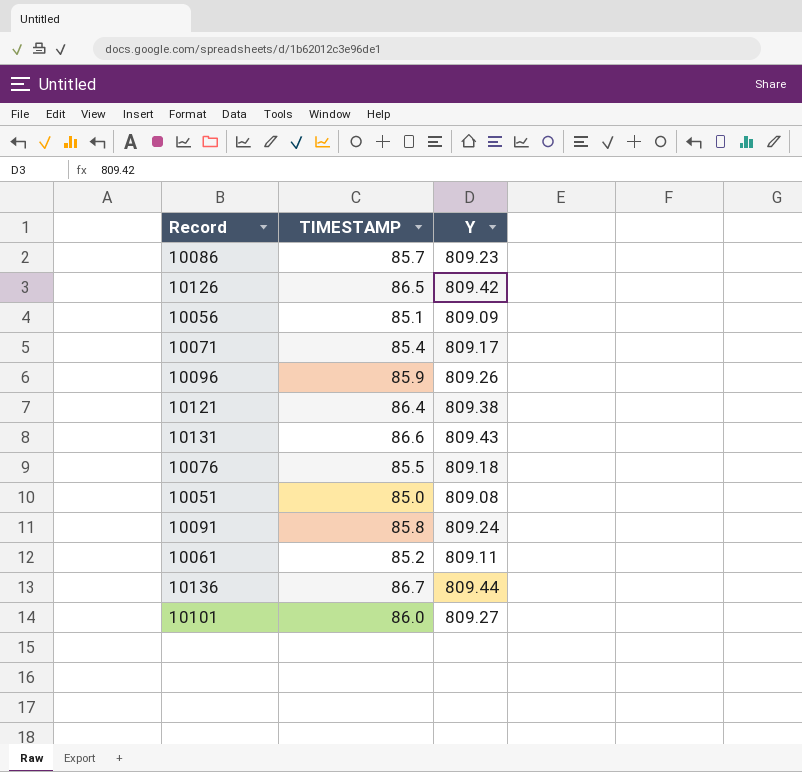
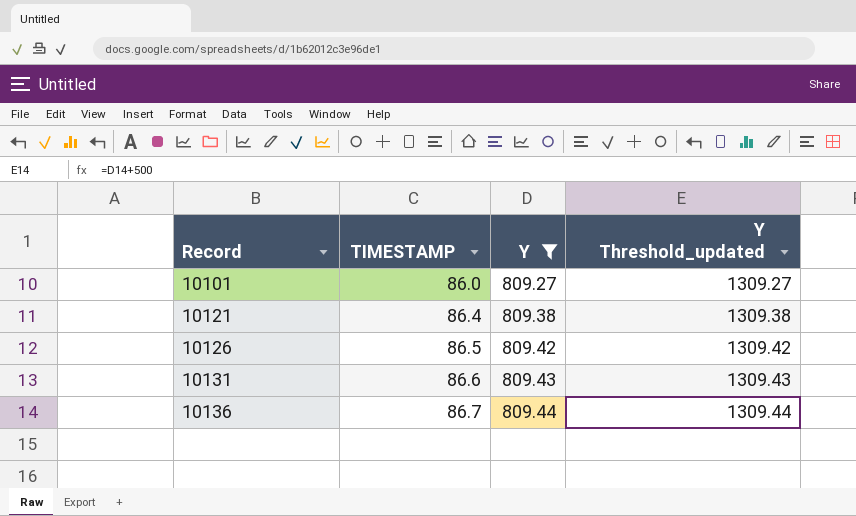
filter: none -> Y >= 809.27
row order: none -> Record ascending
column Y Threshold_updated | formula: none -> [Y] + 500

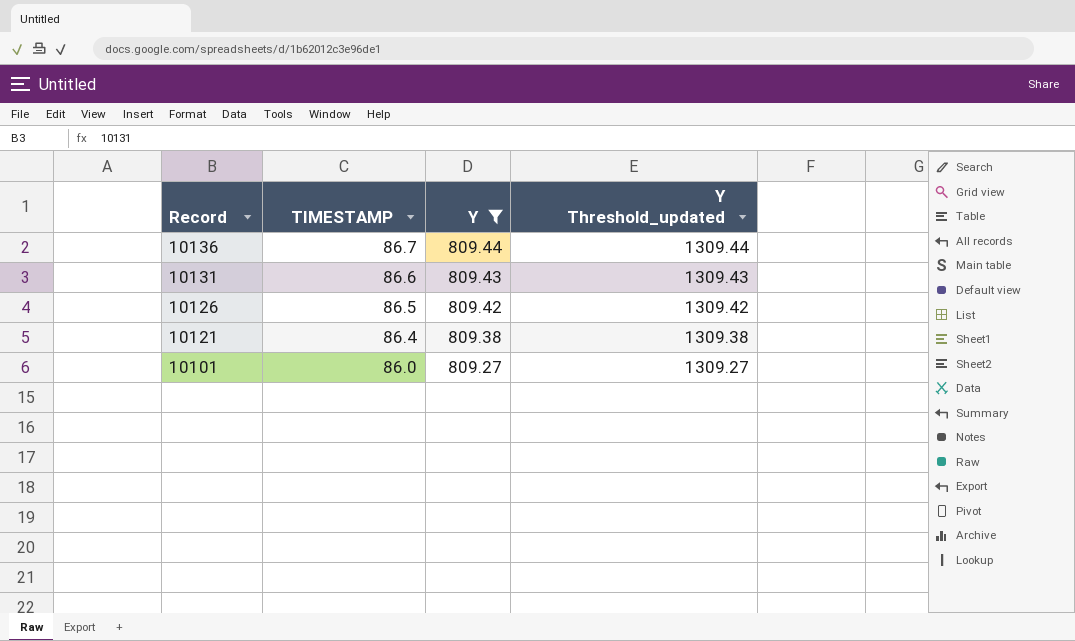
row order: Record ascending -> Record descending

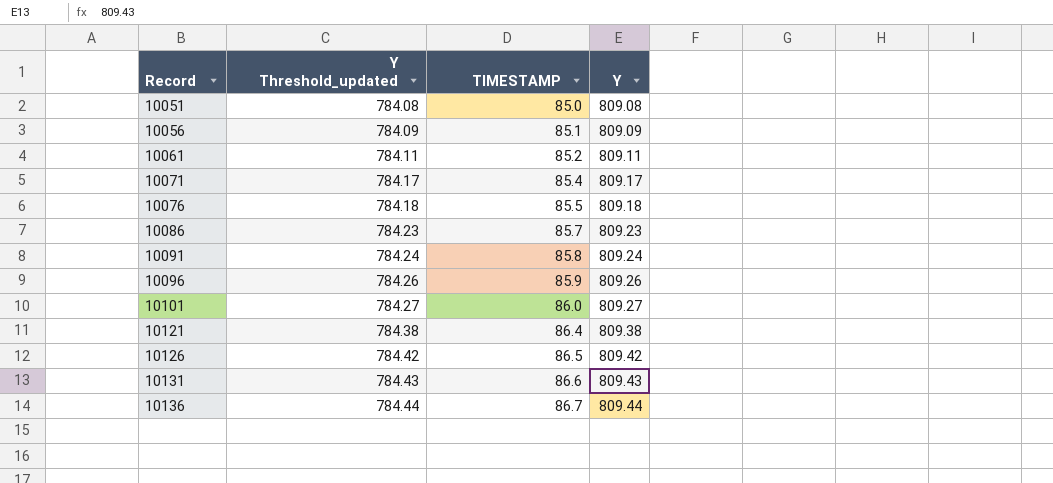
filter: Y >= 809.27 -> none
row order: Record descending -> Record ascending
column Y Threshold_updated | formula: [Y] + 500 -> [Y] - 25
column Y Threshold_updated | position: 4 -> 2

